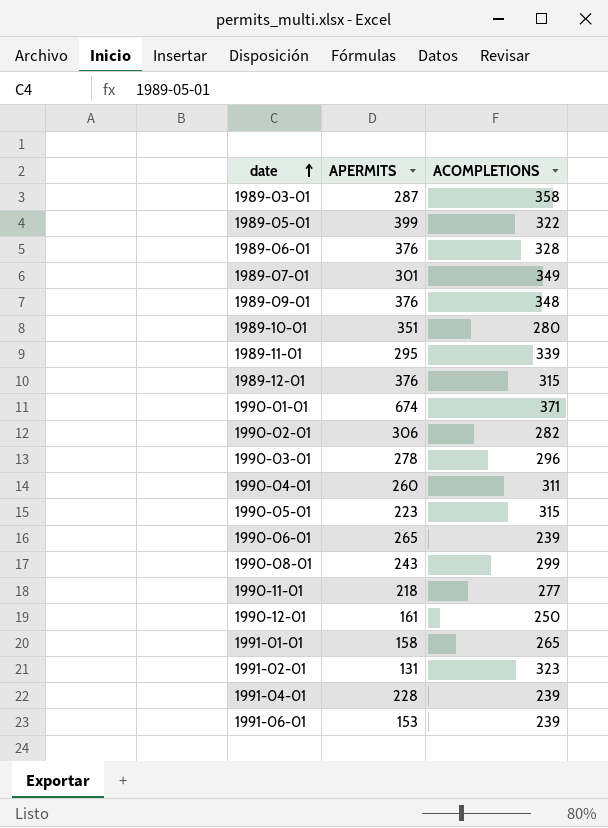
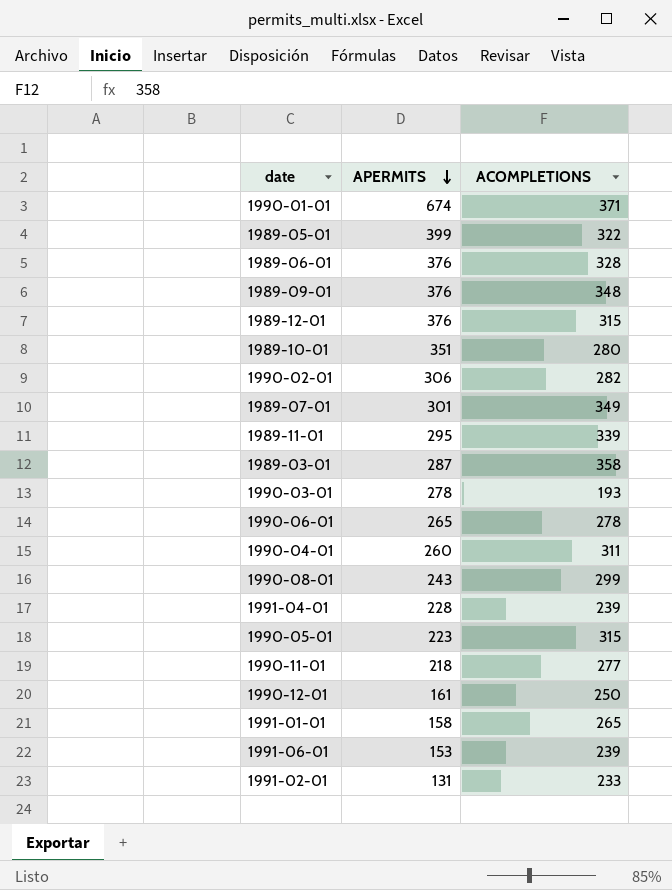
row order: date ascending -> APERMITS descending
1990-03-01 | ACOMPLETIONS: 296 -> 193
1990-06-01 | ACOMPLETIONS: 239 -> 278
1991-02-01 | ACOMPLETIONS: 323 -> 233

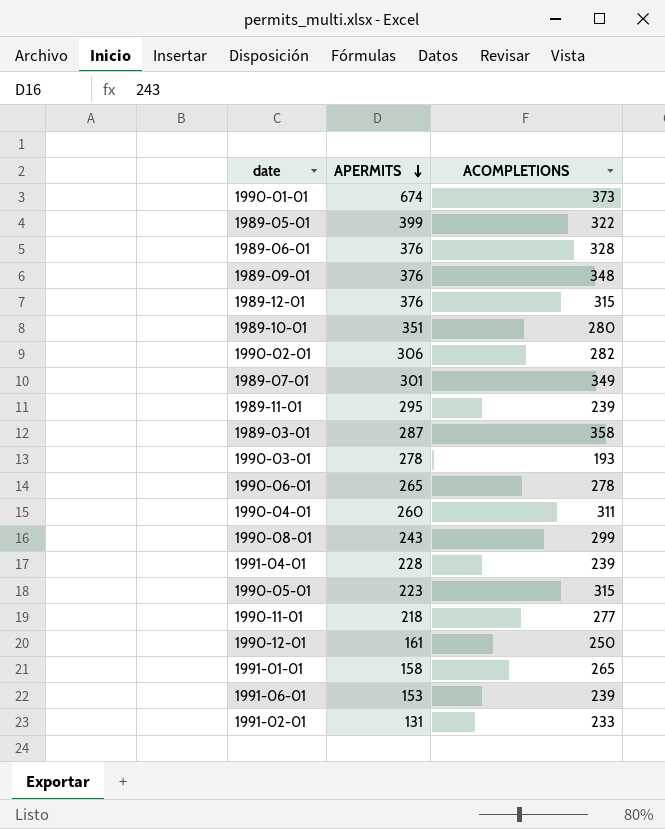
1990-01-01 | ACOMPLETIONS: 371 -> 373
1989-11-01 | ACOMPLETIONS: 339 -> 239

